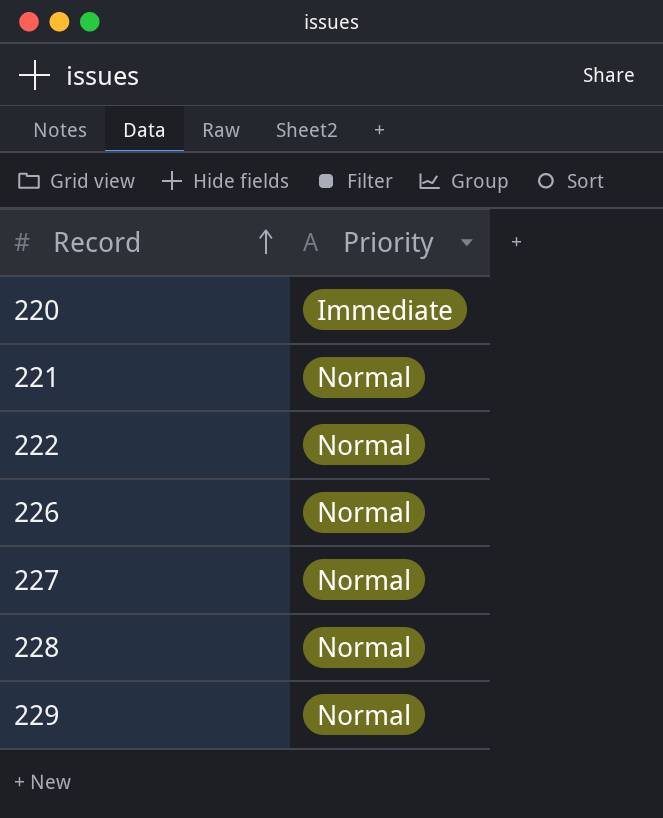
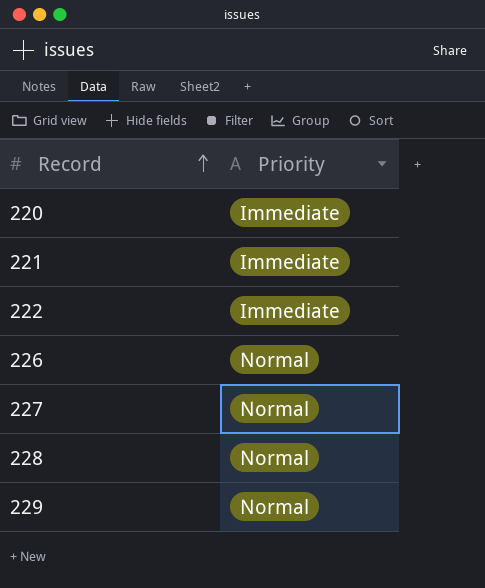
221 | Priority: Normal -> Immediate
222 | Priority: Normal -> Immediate

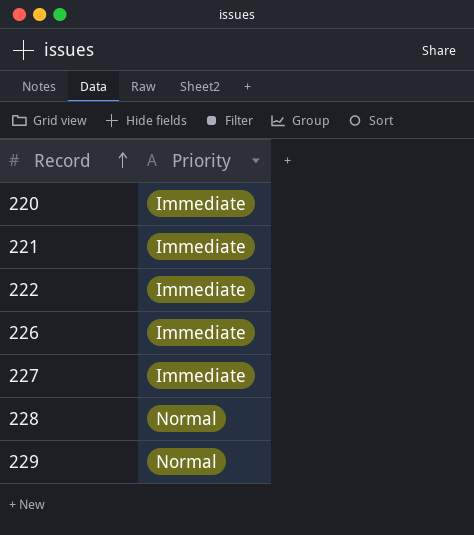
226 | Priority: Normal -> Immediate
227 | Priority: Normal -> Immediate

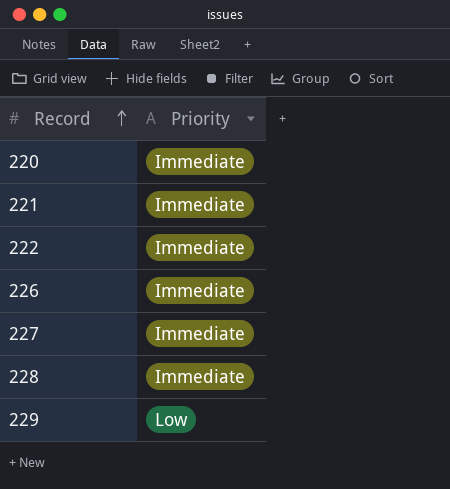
228 | Priority: Normal -> Immediate
229 | Priority: Normal -> Low

